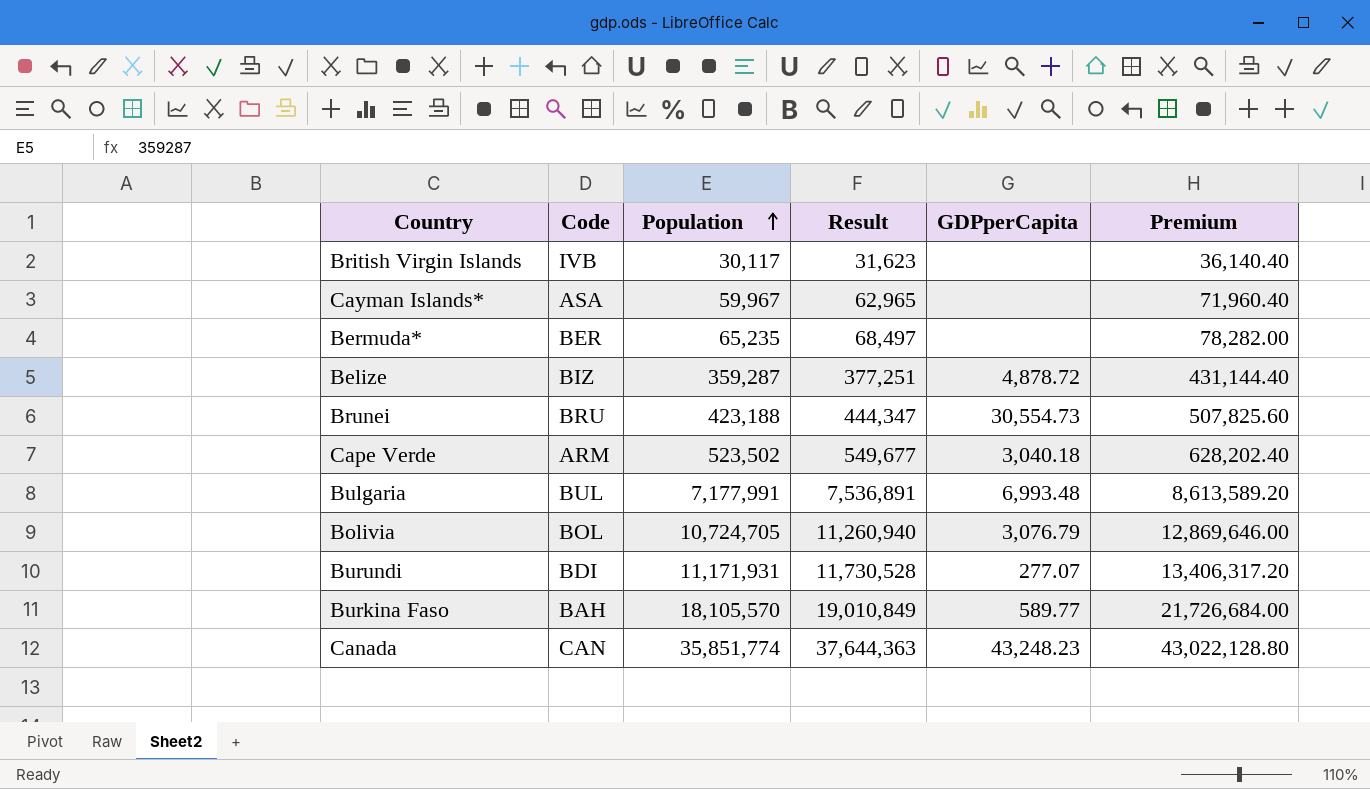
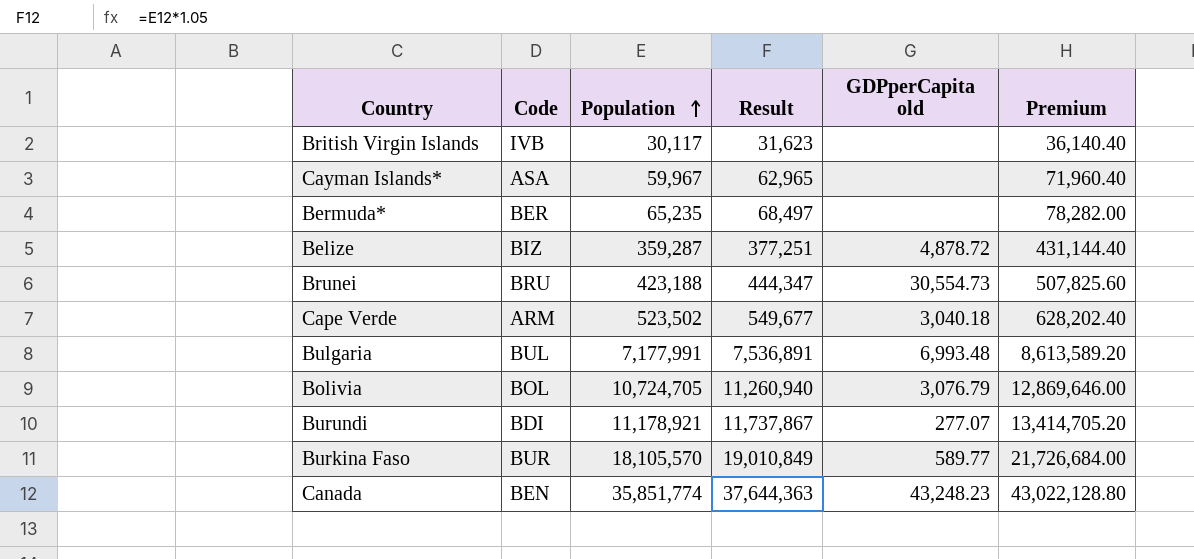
column name: GDPperCapita -> GDPperCapita old
Burundi | Population: 11,171,931 -> 11,178,921
Burundi | Result: 11,730,528 -> 11,737,867
Burundi | Premium: 13,406,317.20 -> 13,414,705.20
Burkina Faso | Code: BAH -> BUR
Canada | Code: CAN -> BEN

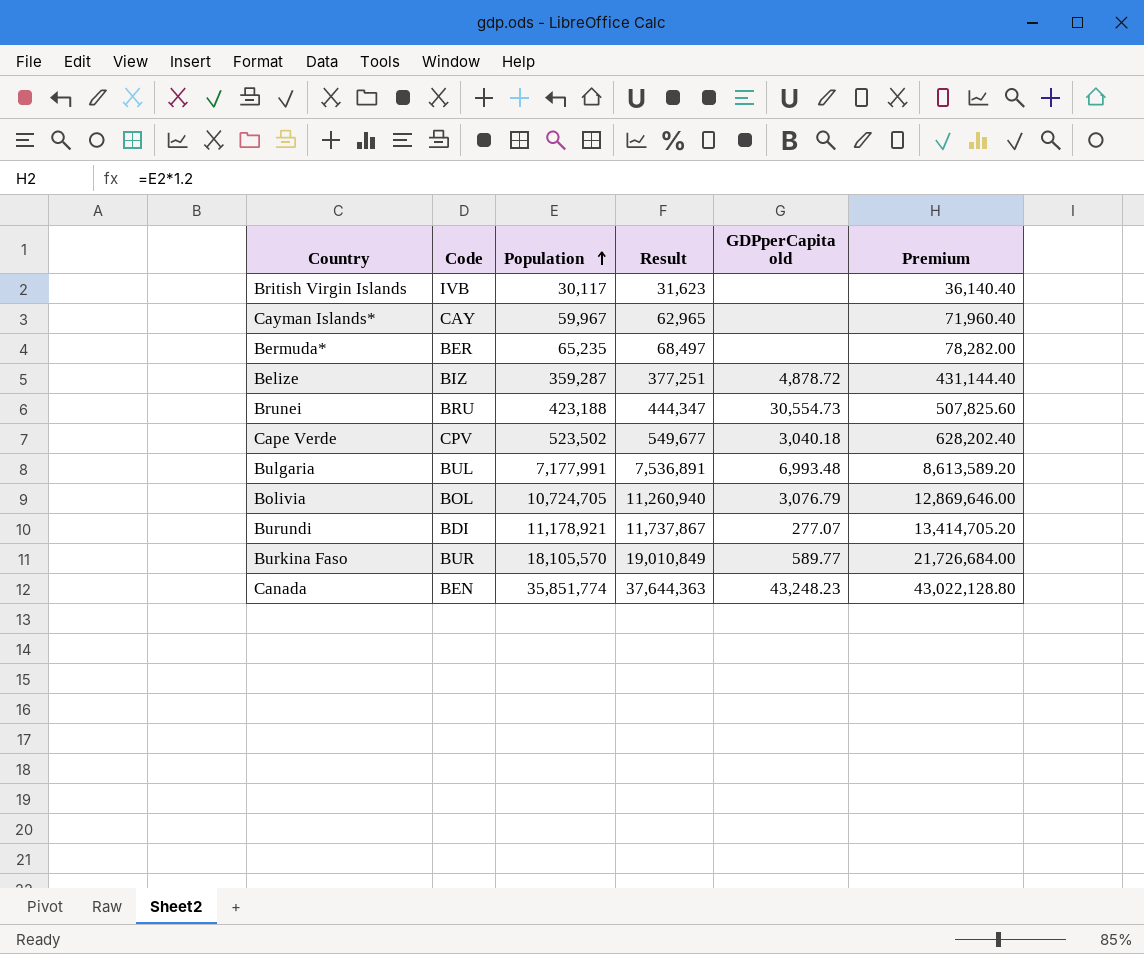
Cayman Islands* | Code: ASA -> CAY
Cape Verde | Code: ARM -> CPV

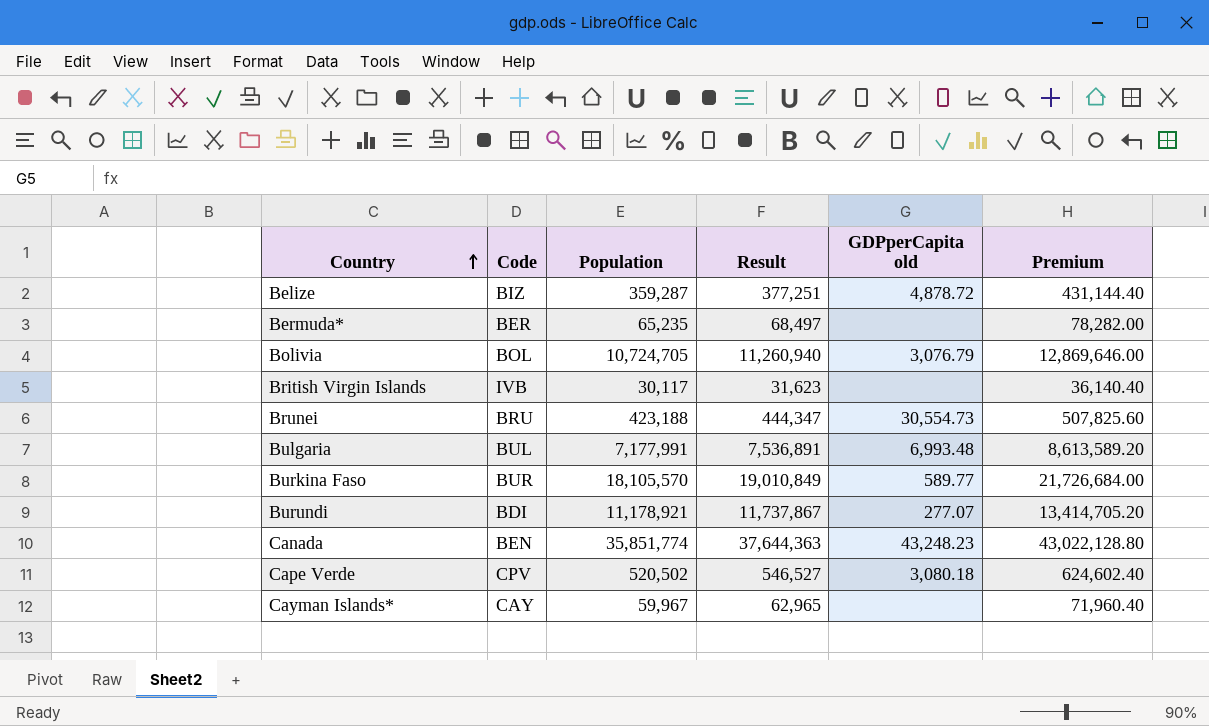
row order: Population ascending -> Country ascending
Cape Verde | Population: 523,502 -> 520,502
Cape Verde | Result: 549,677 -> 546,527
Cape Verde | GDPperCapita old: 3,040.18 -> 3,080.18
Cape Verde | Premium: 628,202.40 -> 624,602.40

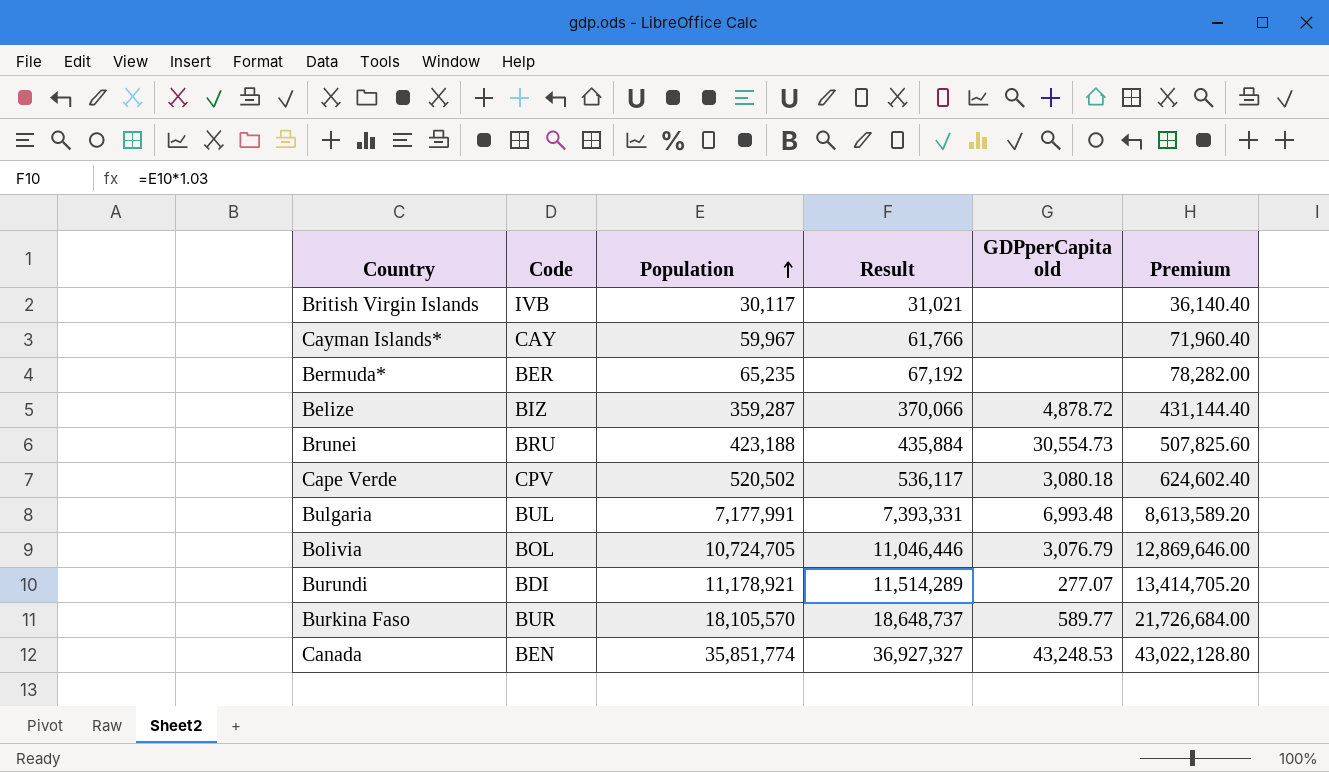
row order: Country ascending -> Population ascending
column Result | formula: [Population] * 1.05 -> [Population] * 1.03
Canada | GDPperCapita old: 43,248.23 -> 43,248.53

